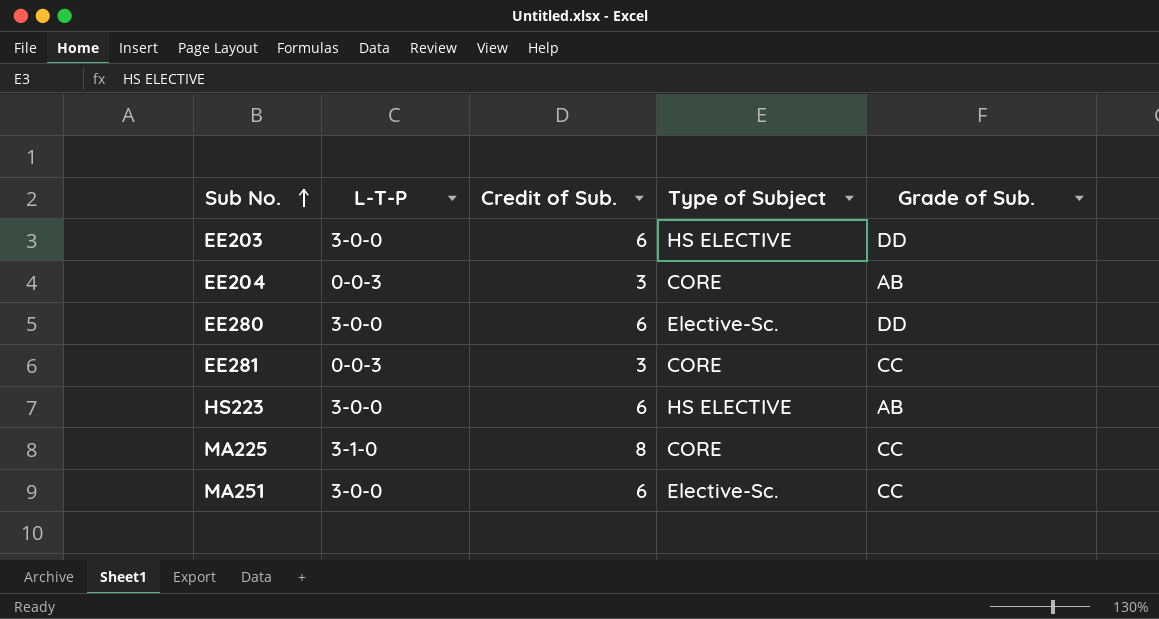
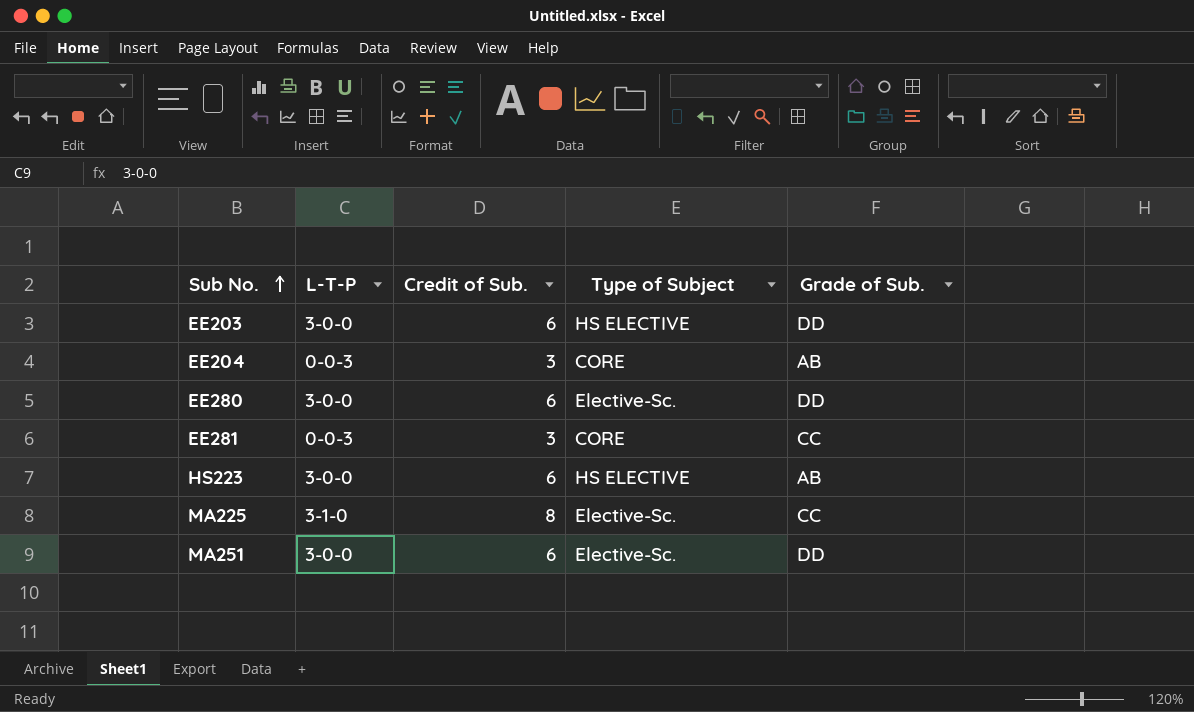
MA225 | Type of Subject: CORE -> Elective-Sc.
MA251 | Grade of Sub.: CC -> DD

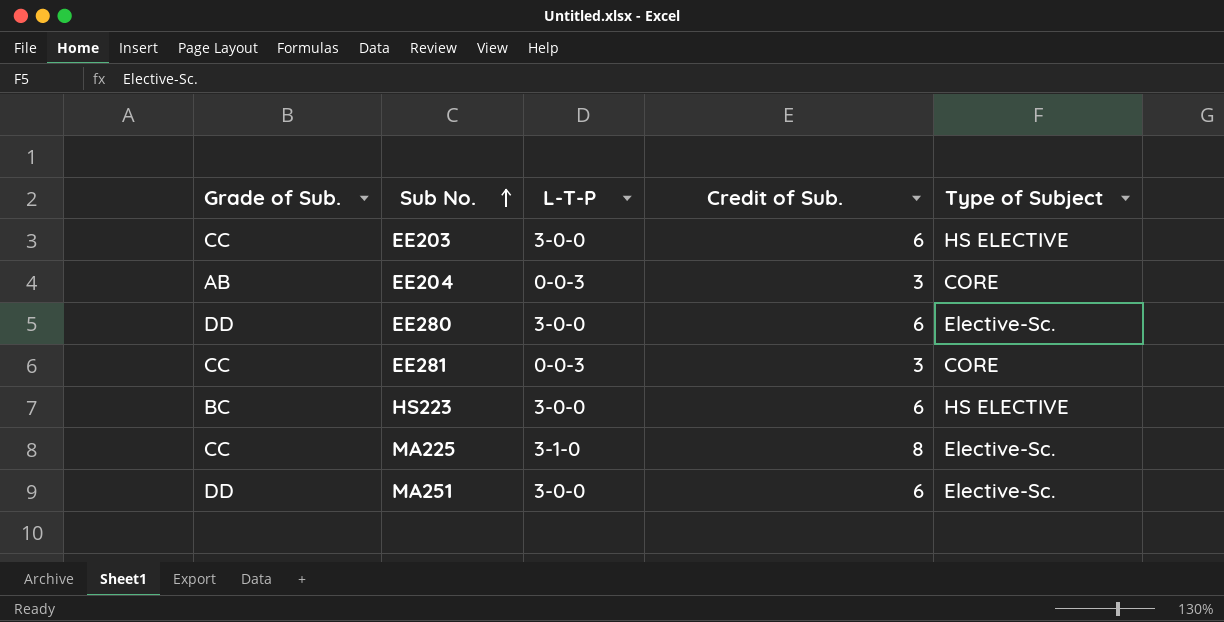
column Grade of Sub. | position: 5 -> 1
EE203 | Grade of Sub.: DD -> CC
HS223 | Grade of Sub.: AB -> BC

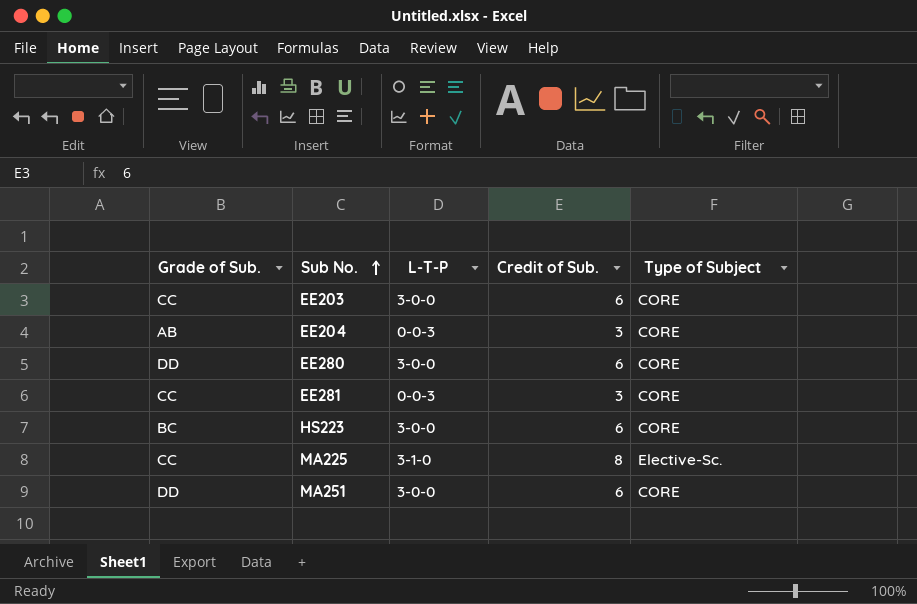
EE203 | Type of Subject: HS ELECTIVE -> CORE
EE280 | Type of Subject: Elective-Sc. -> CORE
HS223 | Type of Subject: HS ELECTIVE -> CORE
MA251 | Type of Subject: Elective-Sc. -> CORE

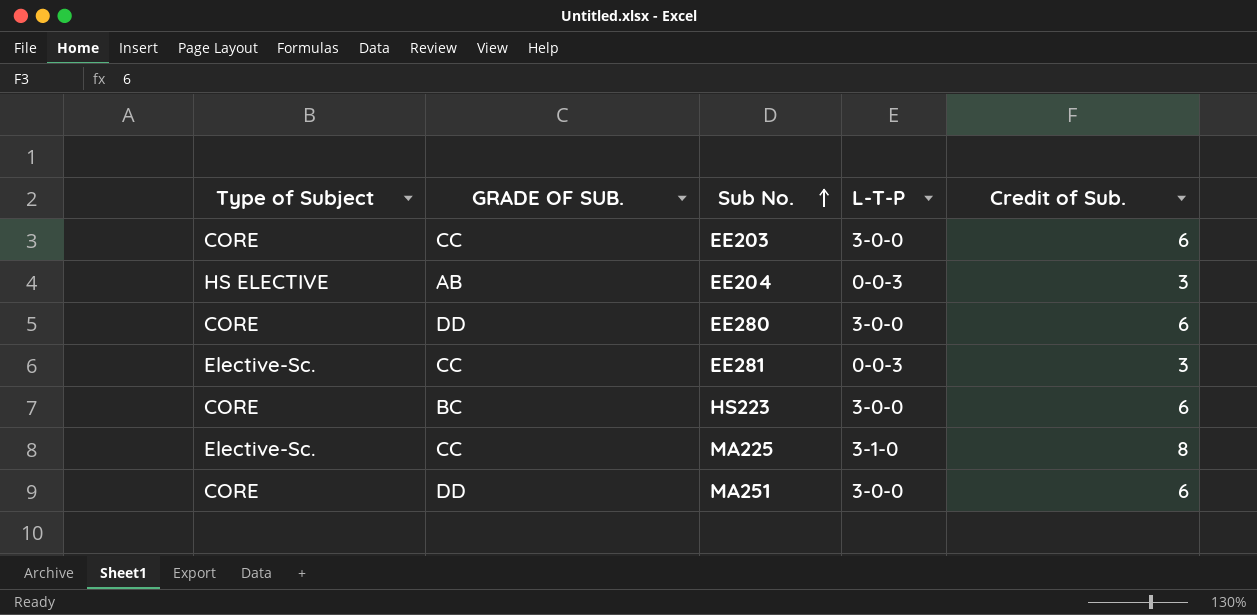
column Type of Subject | position: 5 -> 1
column name: Grade of Sub. -> GRADE OF SUB.
EE204 | Type of Subject: CORE -> HS ELECTIVE
EE281 | Type of Subject: CORE -> Elective-Sc.

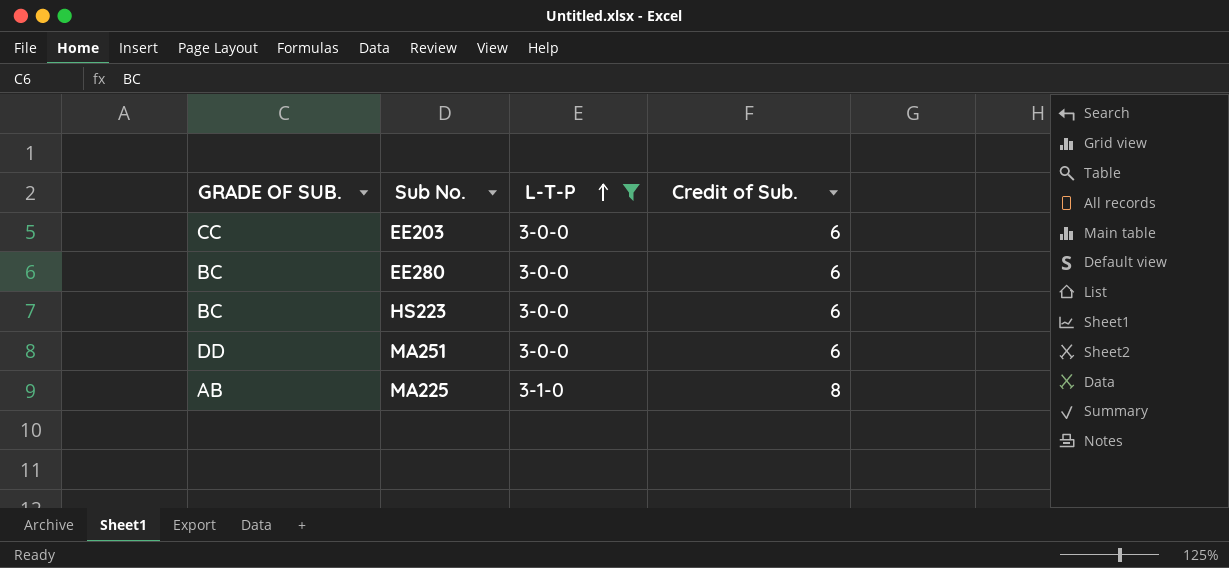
filter: none -> L-T-P != 0-0-3
row order: Sub No. ascending -> L-T-P ascending
column Type of Subject | position: 1 -> none
EE280 | GRADE OF SUB.: DD -> BC
MA225 | GRADE OF SUB.: CC -> AB

